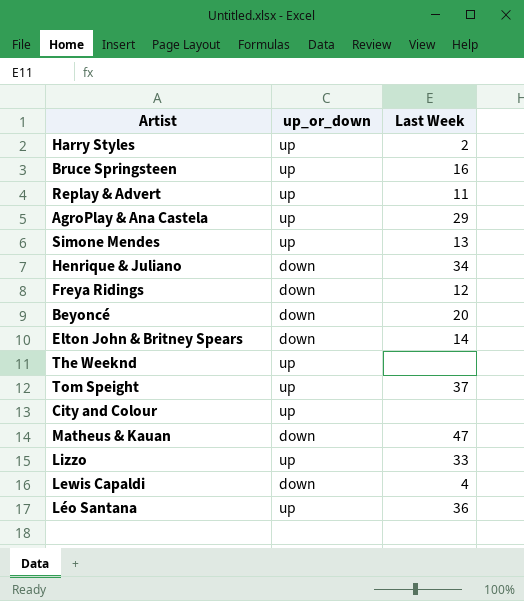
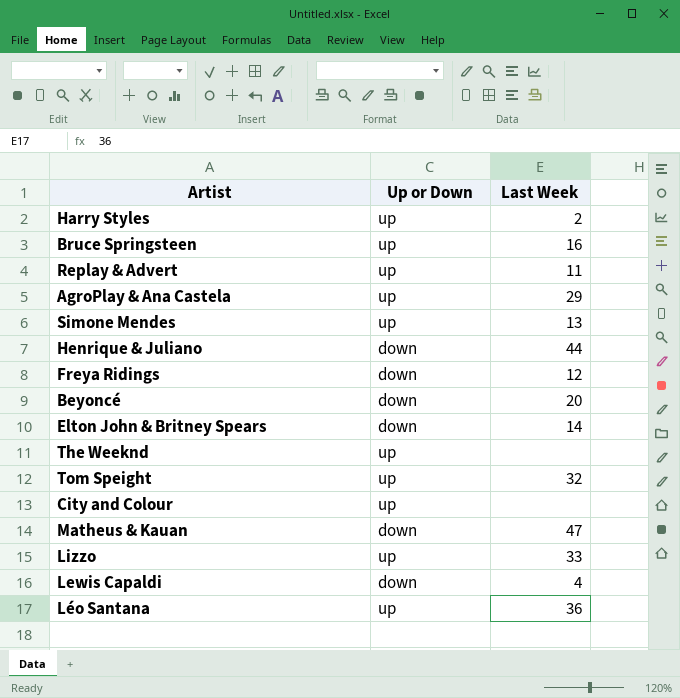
column name: up_or_down -> Up or Down
Henrique & Juliano | Last Week: 34 -> 44
Tom Speight | Last Week: 37 -> 32

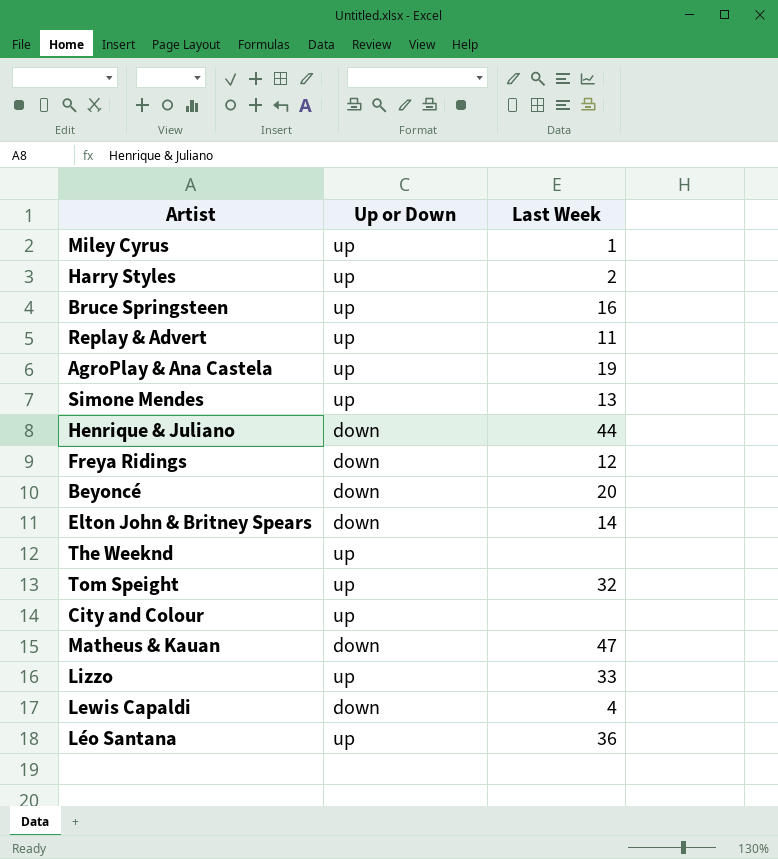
row Miley Cyrus: none -> up | 1
AgroPlay & Ana Castela | Last Week: 29 -> 19

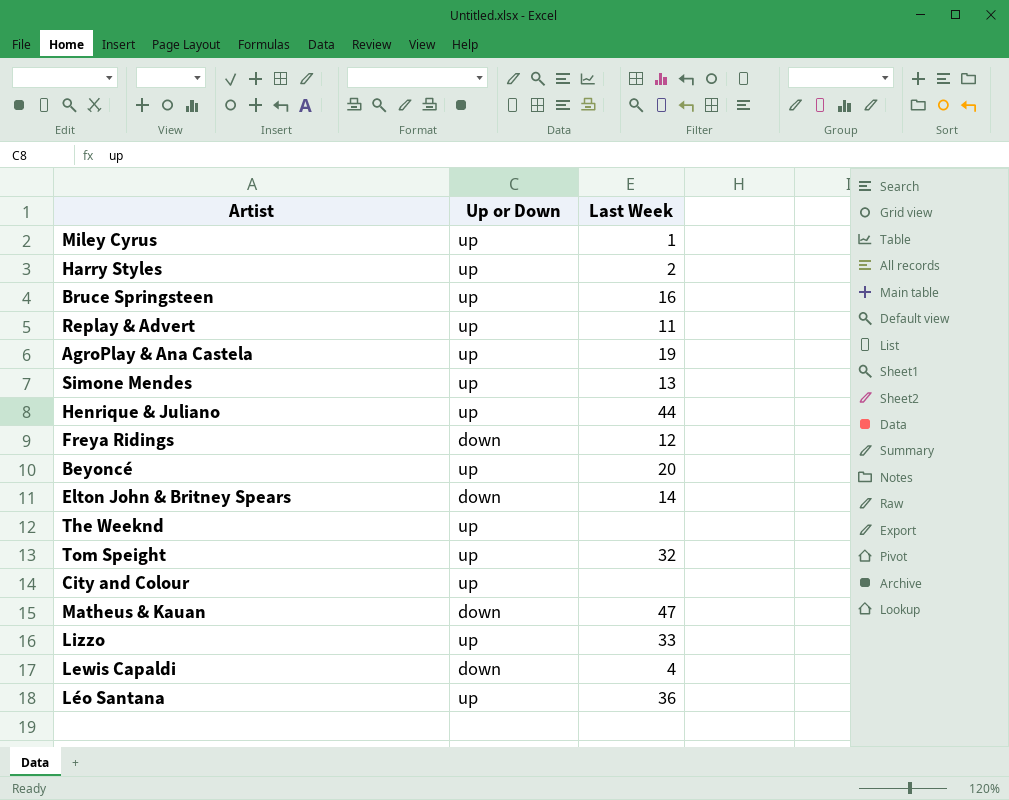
Henrique & Juliano | Up or Down: down -> up
Beyoncé | Up or Down: down -> up

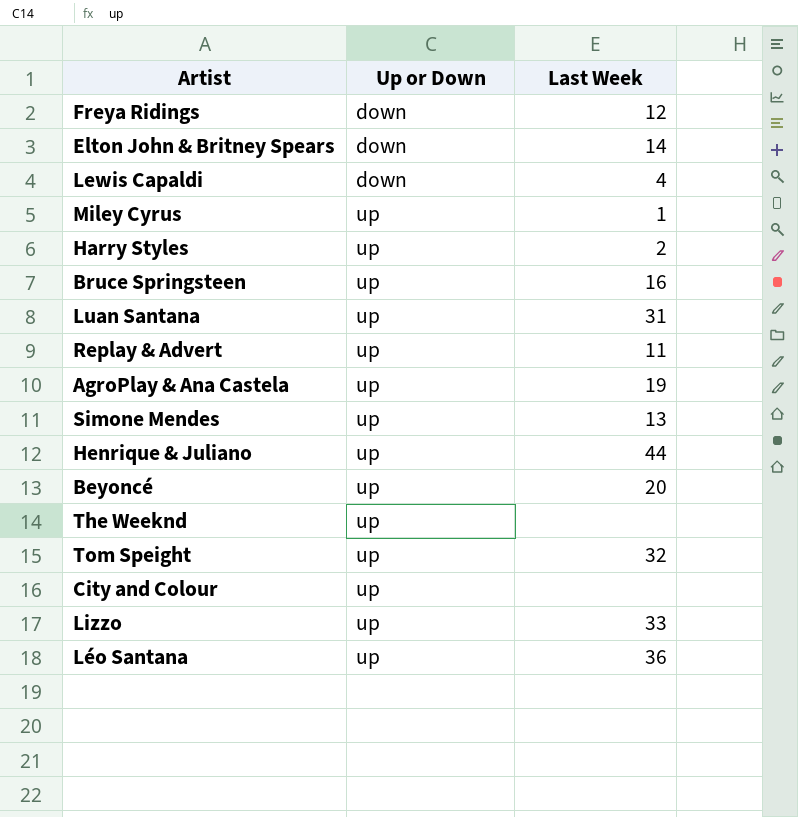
row order: none -> Up or Down ascending
row Matheus & Kauan: down | 47 -> none
row Luan Santana: none -> up | 31

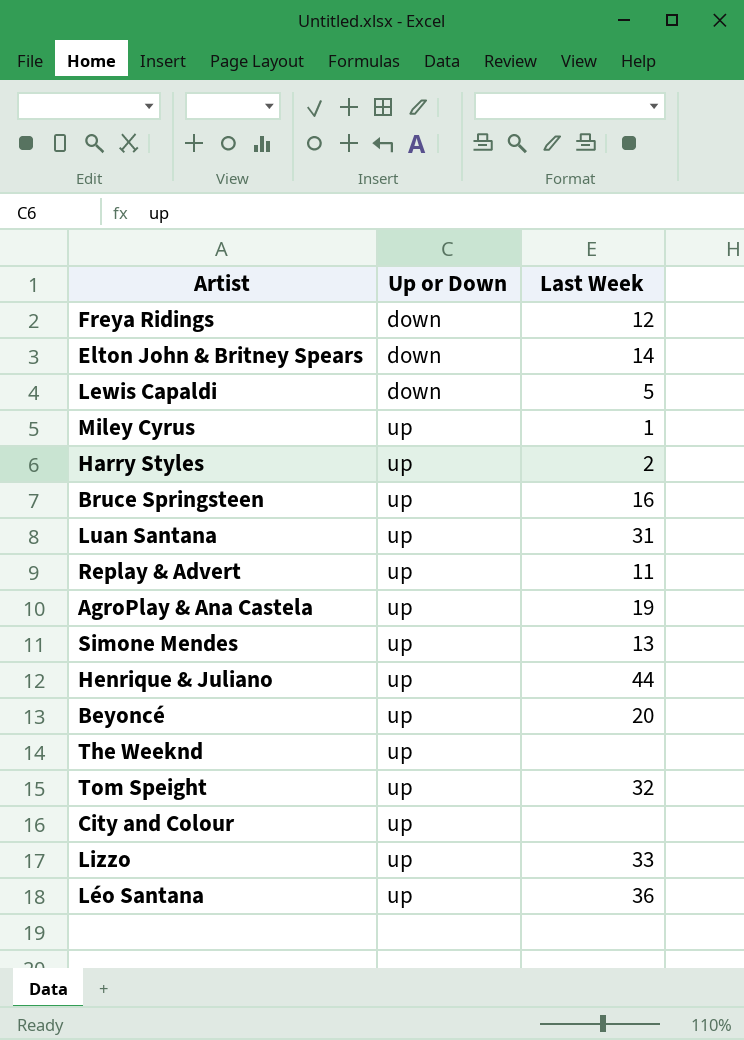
Lewis Capaldi | Last Week: 4 -> 5

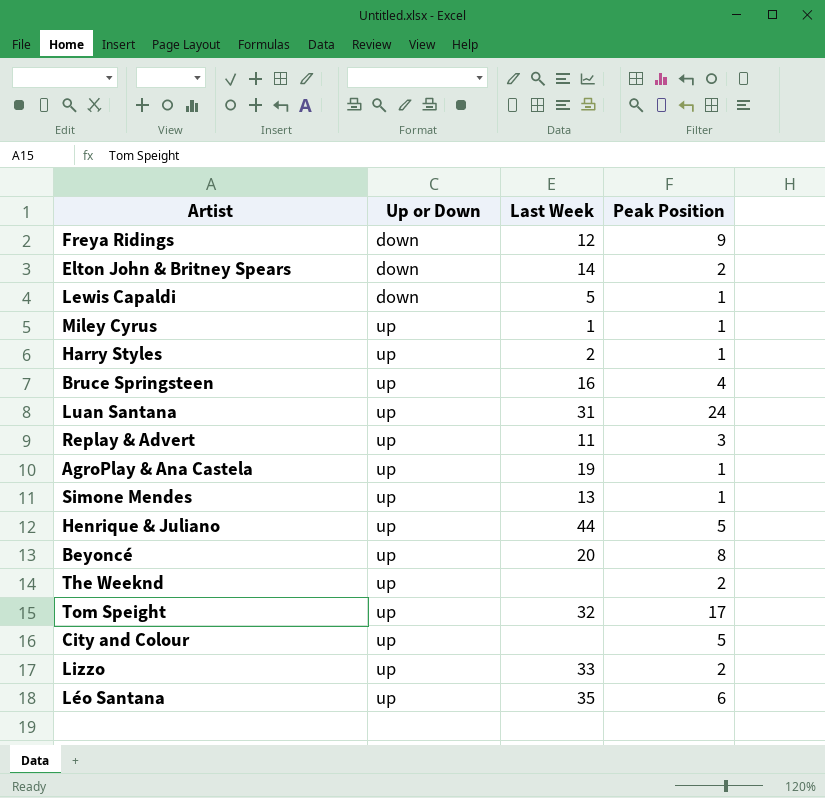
column Peak Position | position: none -> 4
Léo Santana | Last Week: 36 -> 35

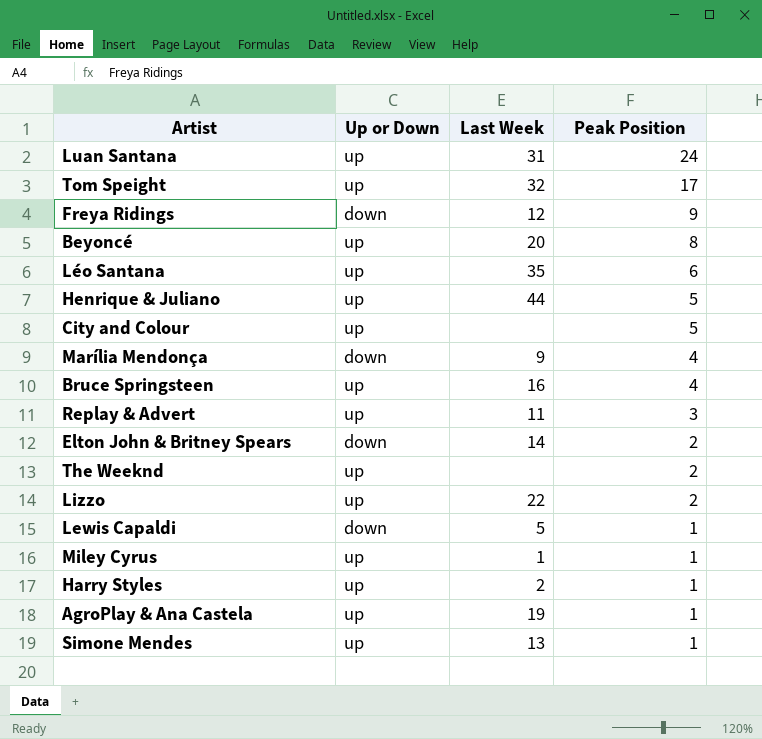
row order: Up or Down ascending -> Peak Position descending
row Marília Mendonça: none -> down | 9 | 4
Lizzo | Last Week: 33 -> 22

